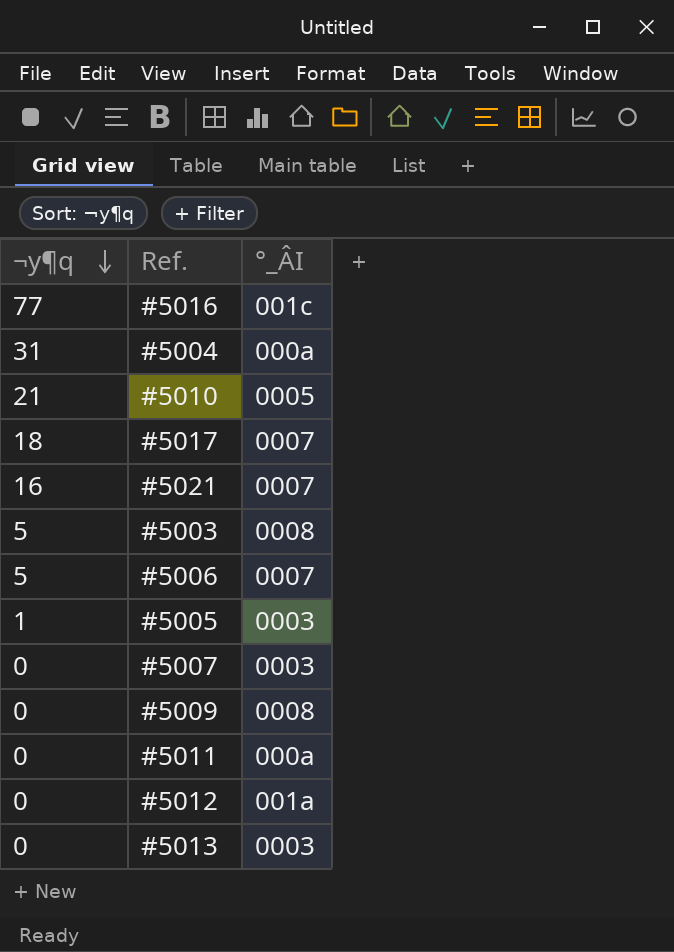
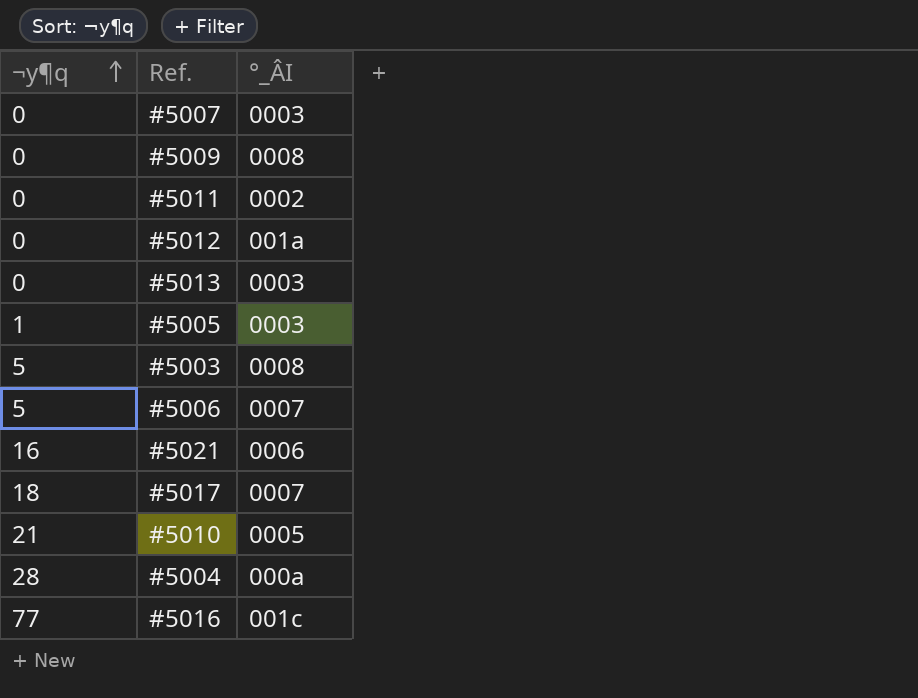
row order: ¬y¶q descending -> ¬y¶q ascending
#5011 | °_ÂI: 000a -> 0002
#5021 | °_ÂI: 0007 -> 0006
#5004 | ¬y¶q: 31 -> 28

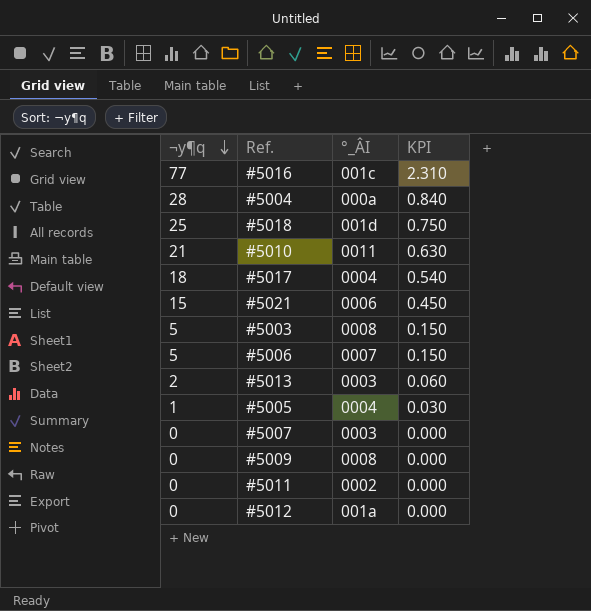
row order: ¬y¶q ascending -> ¬y¶q descending
column KPI | formula: none -> [¬y¶q] * 0.03
row #5018: none -> 25 | 001d | 0.750
#5010 | °_ÂI: 0005 -> 0011
#5017 | °_ÂI: 0007 -> 0004
#5021 | ¬y¶q: 16 -> 15
#5013 | ¬y¶q: 0 -> 2
#5005 | °_ÂI: 0003 -> 0004

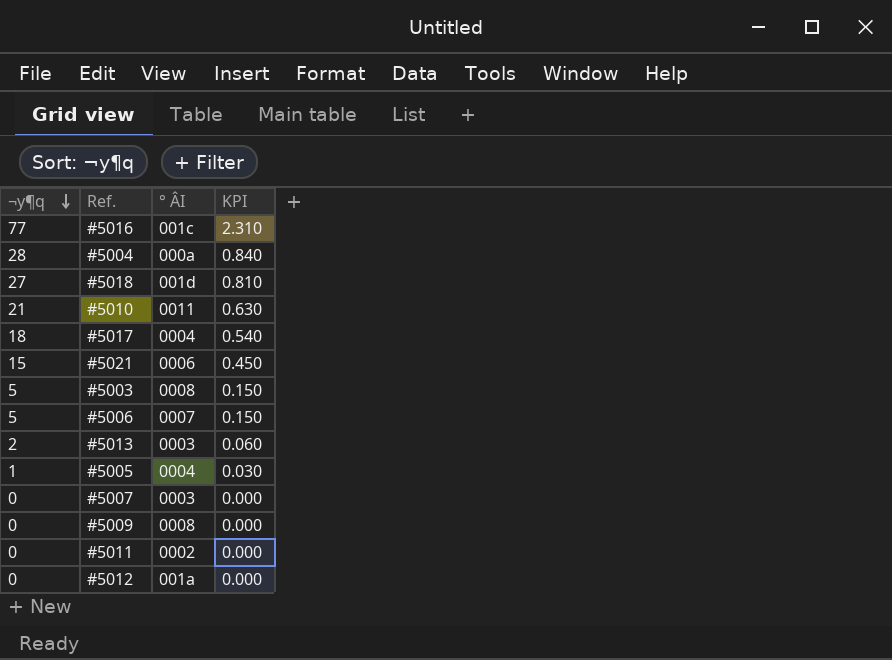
column name: °_ÂI -> ° ÂI
#5018 | ¬y¶q: 25 -> 27
#5018 | KPI: 0.750 -> 0.810

